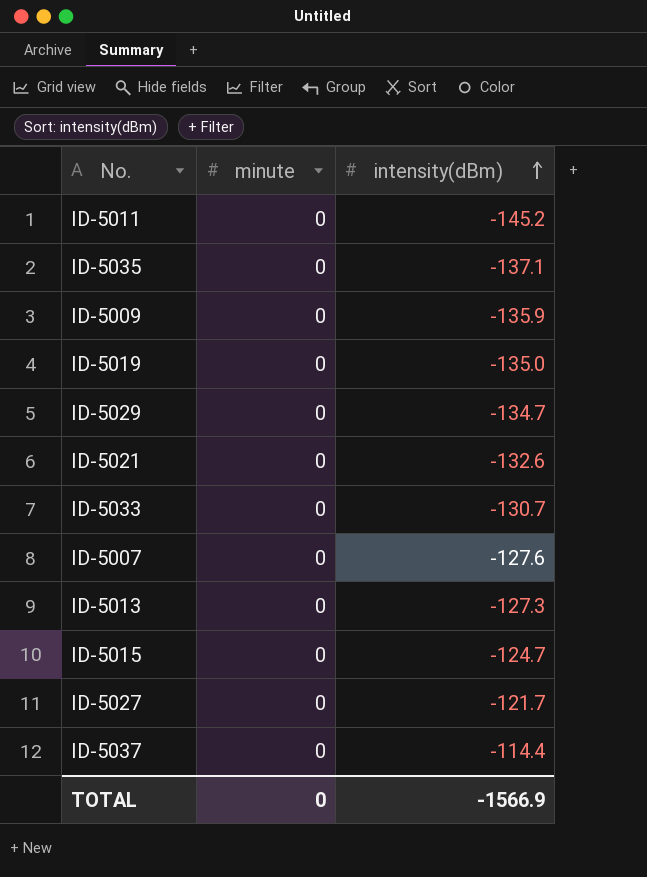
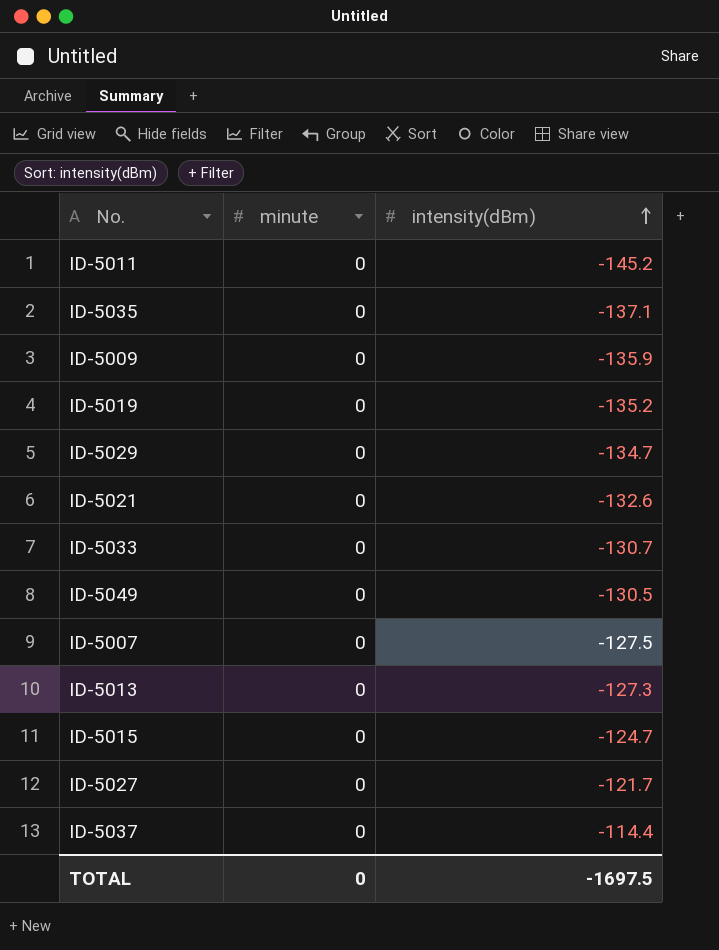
ID-5019 | intensity(dBm): -135.0 -> -135.2
row ID-5049: none -> 0 | -130.5
ID-5007 | intensity(dBm): -127.6 -> -127.5
TOTAL | intensity(dBm): -1566.9 -> -1697.5

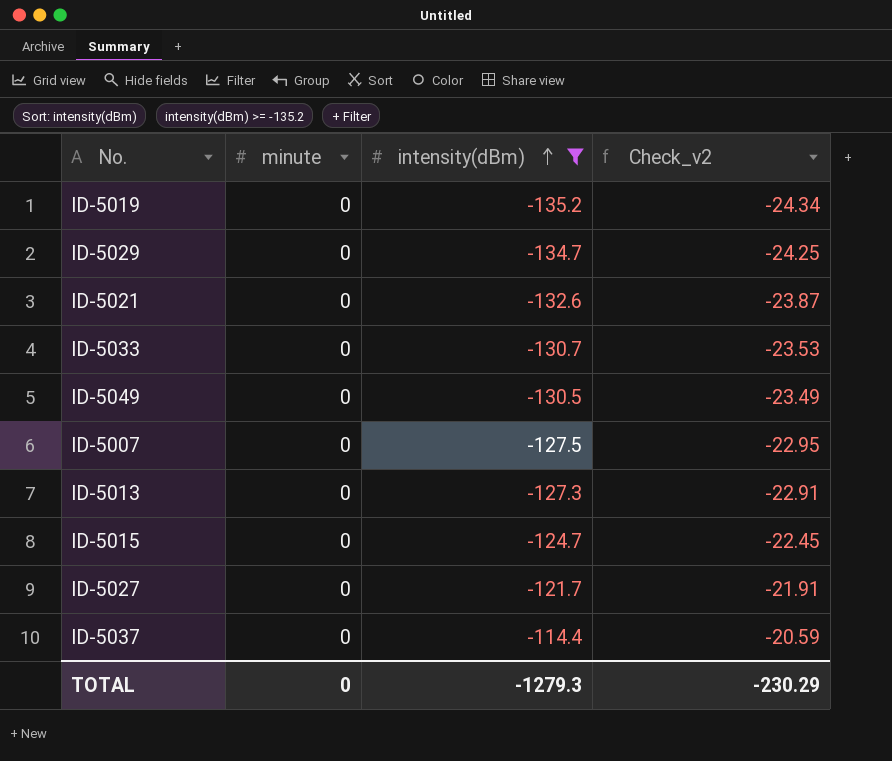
filter: none -> intensity(dBm) >= -135.2
column Check_v2 | formula: none -> [intensity(dBm)] * 0.18
TOTAL | intensity(dBm): -1697.5 -> -1279.3

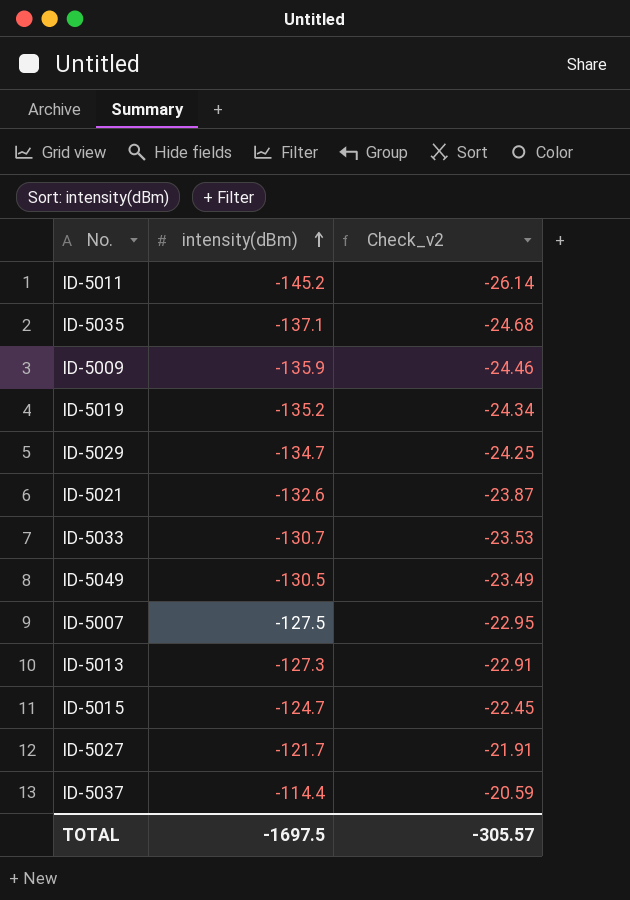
filter: intensity(dBm) >= -135.2 -> none
column minute | position: 2 -> none
TOTAL | intensity(dBm): -1279.3 -> -1697.5
TOTAL | Check_v2: -230.29 -> -305.57

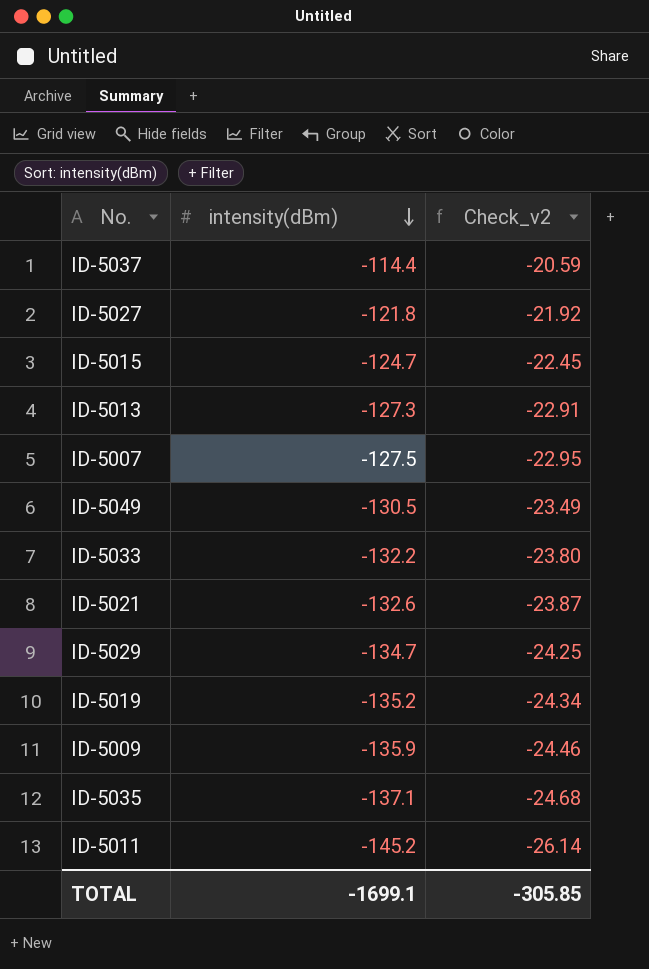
row order: intensity(dBm) ascending -> intensity(dBm) descending
ID-5027 | intensity(dBm): -121.7 -> -121.8
ID-5027 | Check_v2: -21.91 -> -21.92
ID-5033 | intensity(dBm): -130.7 -> -132.2
ID-5033 | Check_v2: -23.53 -> -23.80
TOTAL | intensity(dBm): -1697.5 -> -1699.1
TOTAL | Check_v2: -305.57 -> -305.85

